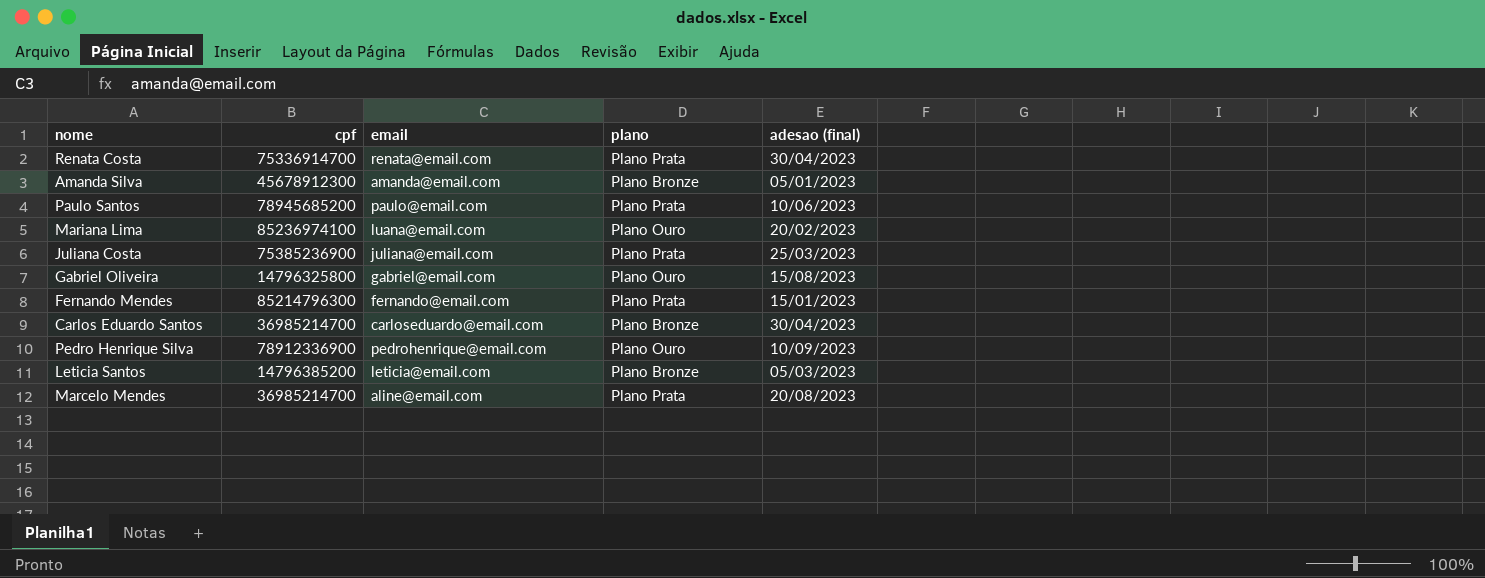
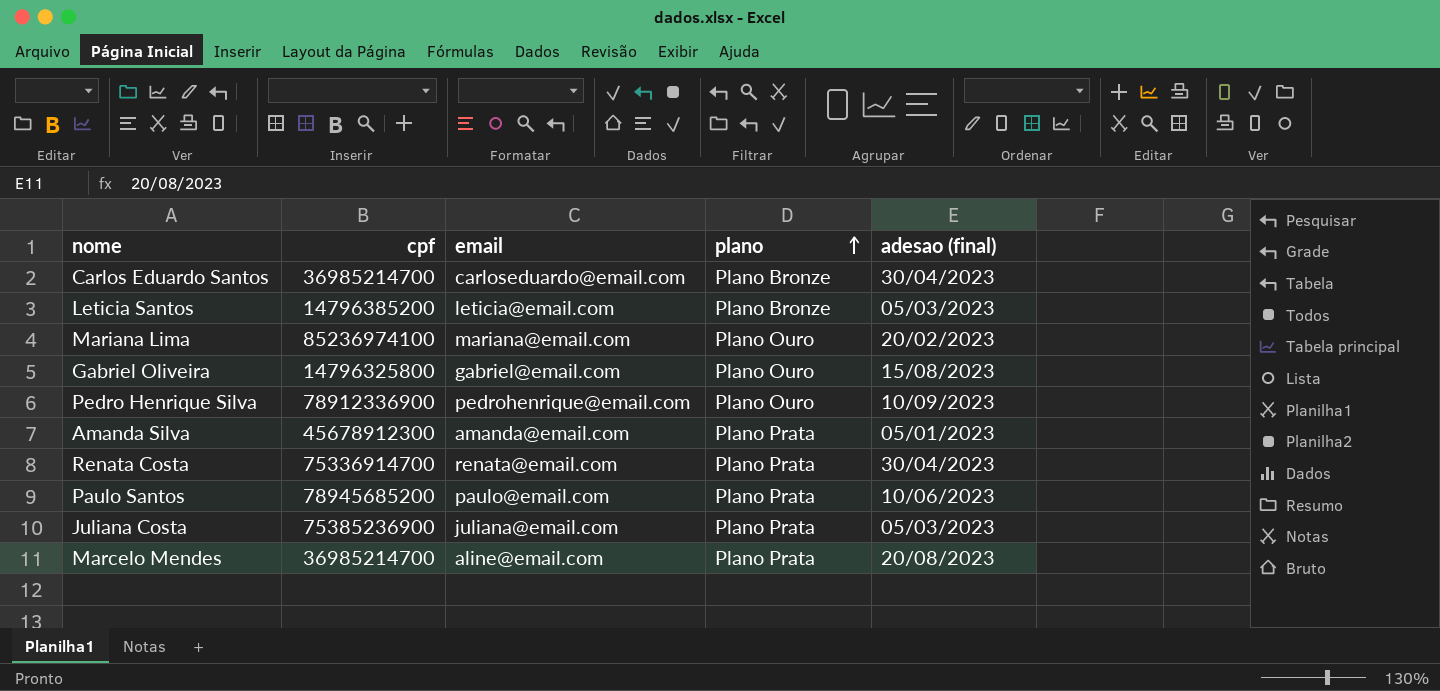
row order: none -> plano ascending
row Fernando Mendes: 85214796300 | fernando@email.com | Plano Prata | 15/01/2023 -> none
Mariana Lima | email: luana@email.com -> mariana@email.com
Amanda Silva | plano: Plano Bronze -> Plano Prata
Juliana Costa | adesao (final): 25/03/2023 -> 05/03/2023

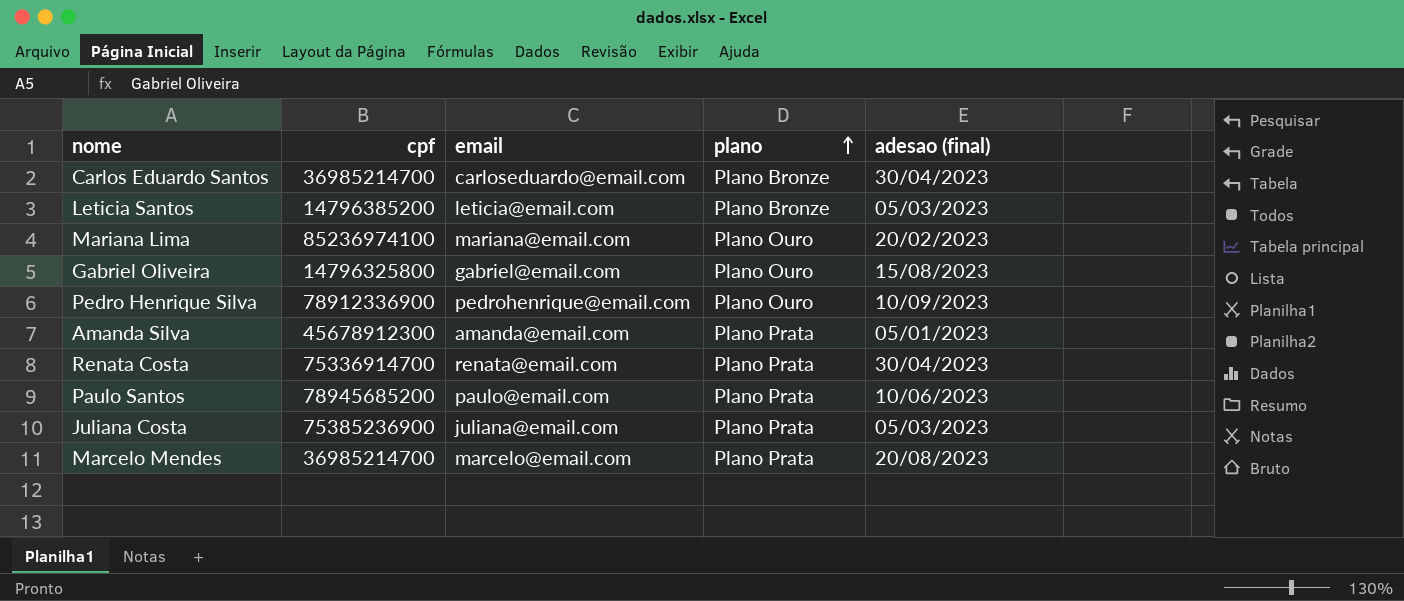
Marcelo Mendes | email: aline@email.com -> marcelo@email.com

